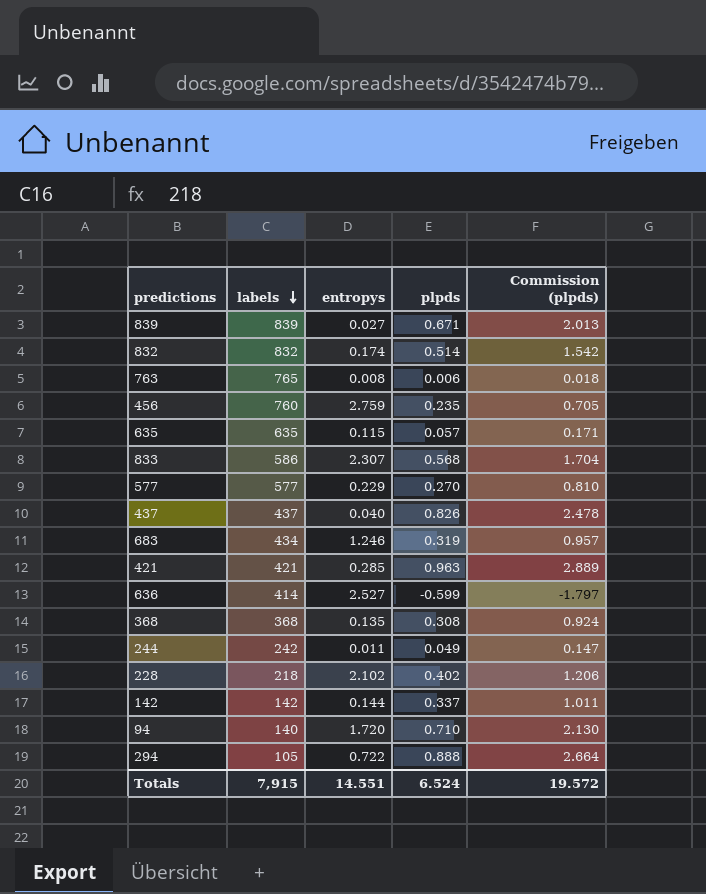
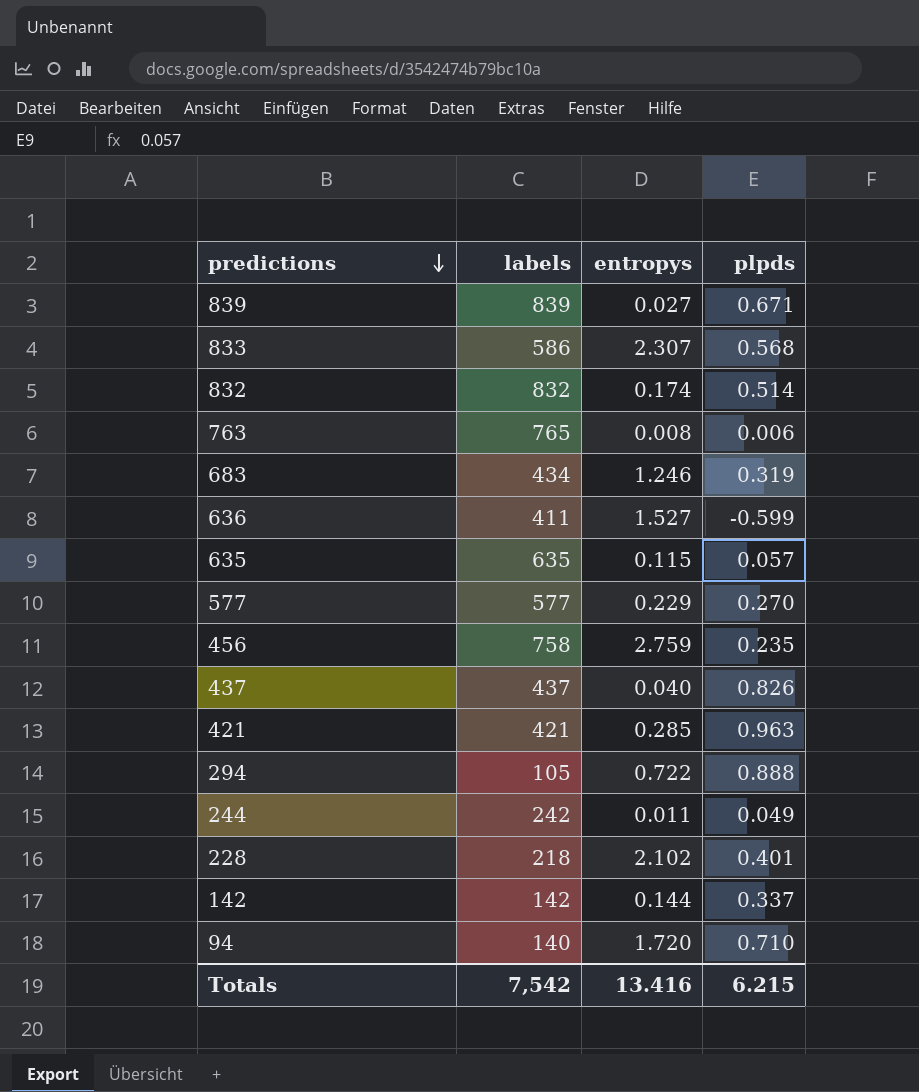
row order: labels descending -> predictions descending
column Commission (plpds) | formula: [plpds] * 3 -> none
row 368: 368 | 0.135 | 0.308 | 0.924 -> none
636 | labels: 414 -> 411
636 | entropys: 2.527 -> 1.527
456 | labels: 760 -> 758
228 | plpds: 0.402 -> 0.401
Totals | labels: 7,915 -> 7,542
Totals | entropys: 14.551 -> 13.416
Totals | plpds: 6.524 -> 6.215

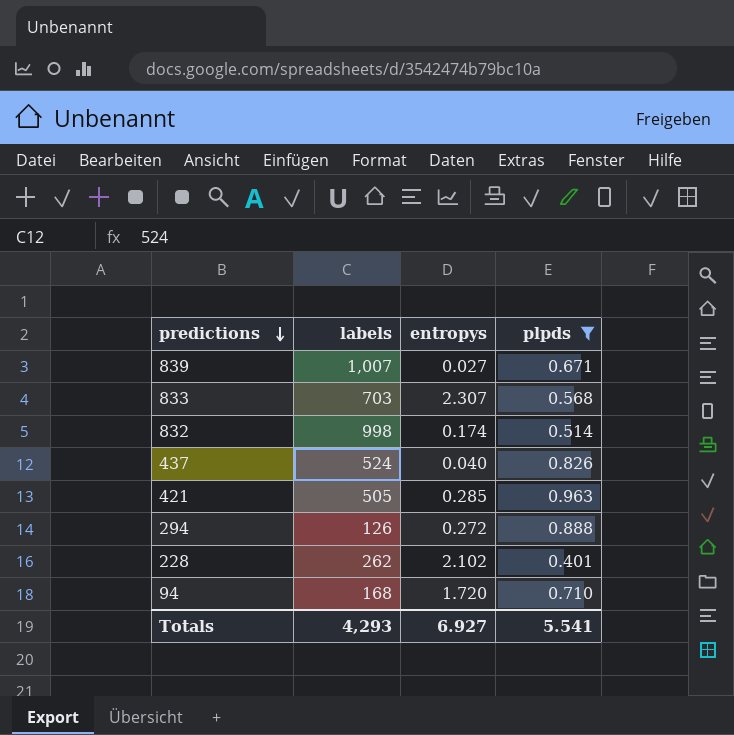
filter: none -> plpds >= 0.401
839 | labels: 839 -> 1,007
833 | labels: 586 -> 703
832 | labels: 832 -> 998
437 | labels: 437 -> 524
421 | labels: 421 -> 505
294 | labels: 105 -> 126
294 | entropys: 0.722 -> 0.272
228 | labels: 218 -> 262
94 | labels: 140 -> 168
Totals | labels: 7,542 -> 4,293
Totals | entropys: 13.416 -> 6.927
Totals | plpds: 6.215 -> 5.541

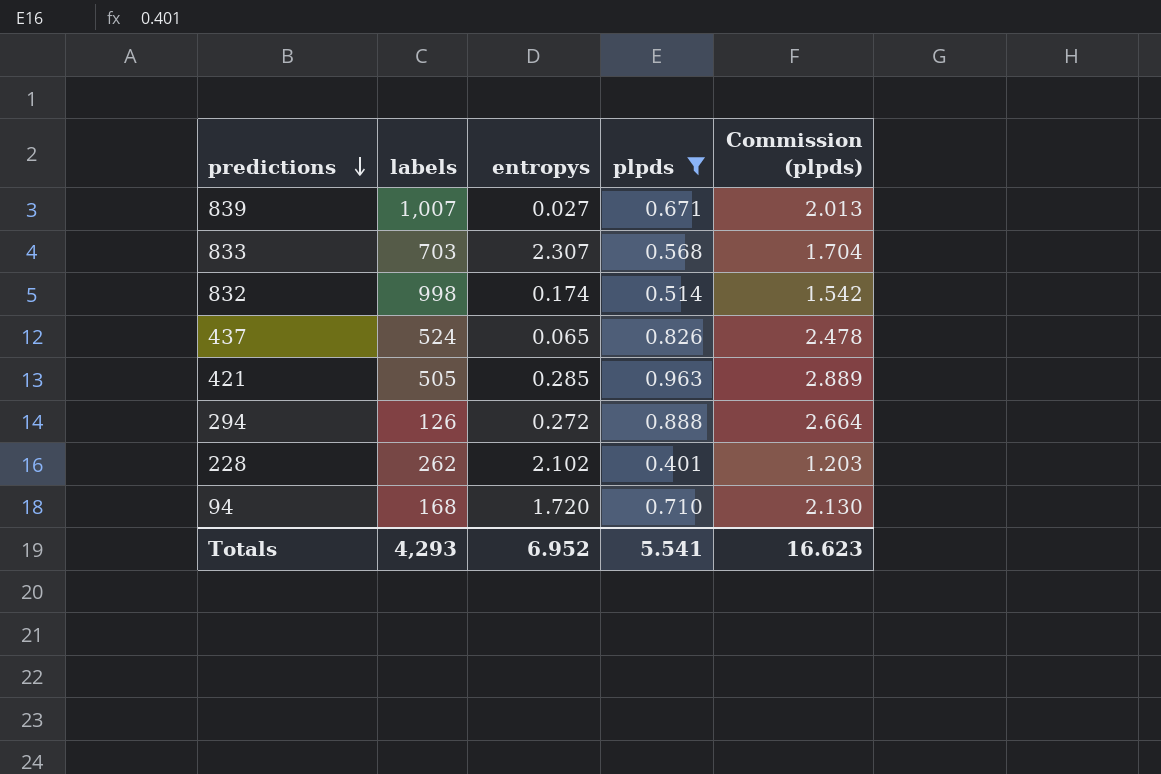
column Commission (plpds) | formula: none -> [plpds] * 3
437 | entropys: 0.040 -> 0.065
Totals | entropys: 6.927 -> 6.952

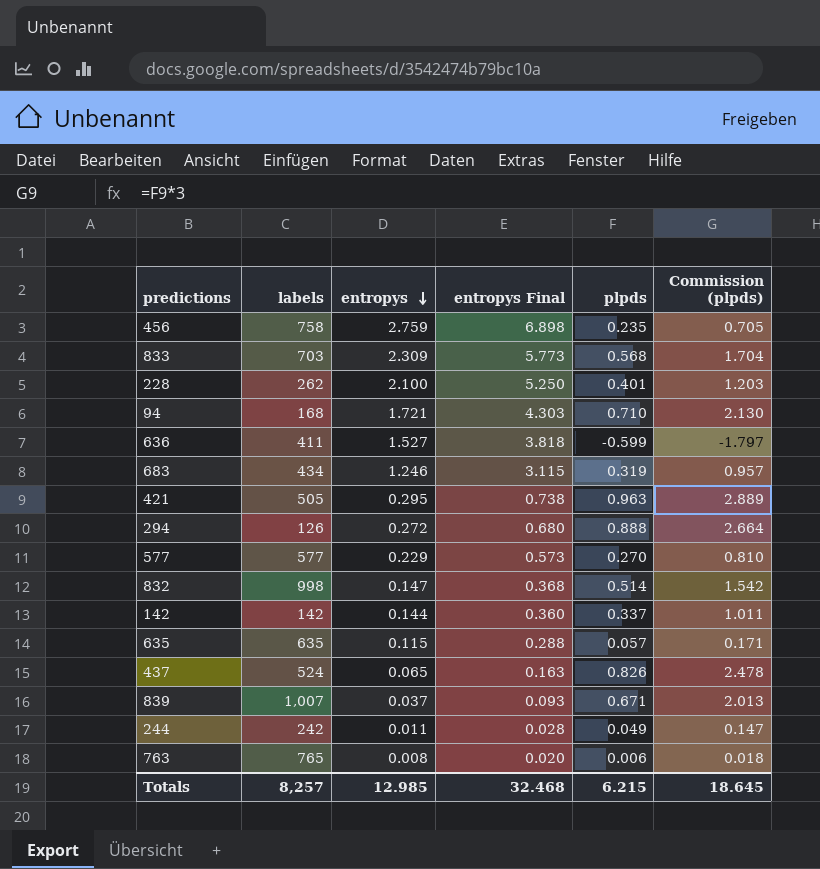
filter: plpds >= 0.401 -> none
row order: predictions descending -> entropys descending
column entropys Final | formula: none -> [entropys] * 2.5
833 | entropys: 2.307 -> 2.309
228 | entropys: 2.102 -> 2.100
94 | entropys: 1.720 -> 1.721
421 | entropys: 0.285 -> 0.295
832 | entropys: 0.174 -> 0.147
839 | entropys: 0.027 -> 0.037
Totals | labels: 4,293 -> 8,257
Totals | entropys: 6.952 -> 12.985
Totals | plpds: 5.541 -> 6.215
Totals | Commission (plpds): 16.623 -> 18.645

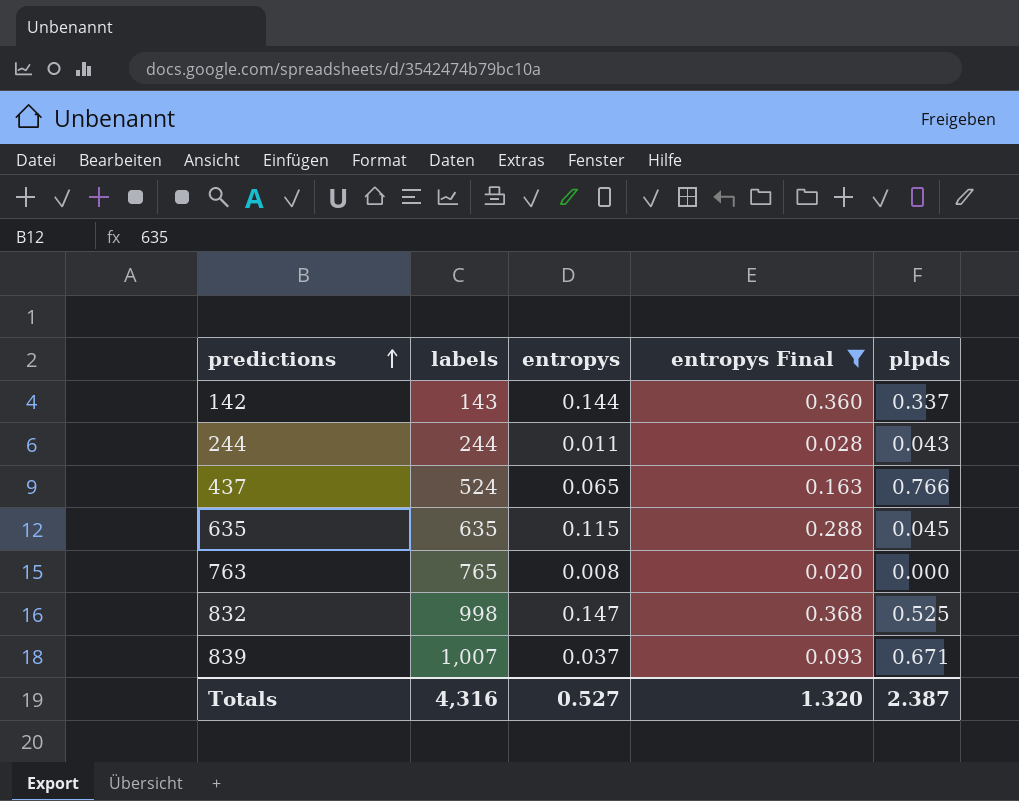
filter: none -> entropys Final <= 0.368
row order: entropys descending -> predictions ascending
column Commission (plpds) | formula: [plpds] * 3 -> none
142 | labels: 142 -> 143
244 | labels: 242 -> 244
244 | plpds: 0.049 -> 0.043
437 | plpds: 0.826 -> 0.766
635 | plpds: 0.057 -> 0.045
763 | plpds: 0.006 -> 0.000
832 | plpds: 0.514 -> 0.525
Totals | labels: 8,257 -> 4,316
Totals | entropys: 12.985 -> 0.527
Totals | entropys Final: 32.468 -> 1.320
Totals | plpds: 6.215 -> 2.387

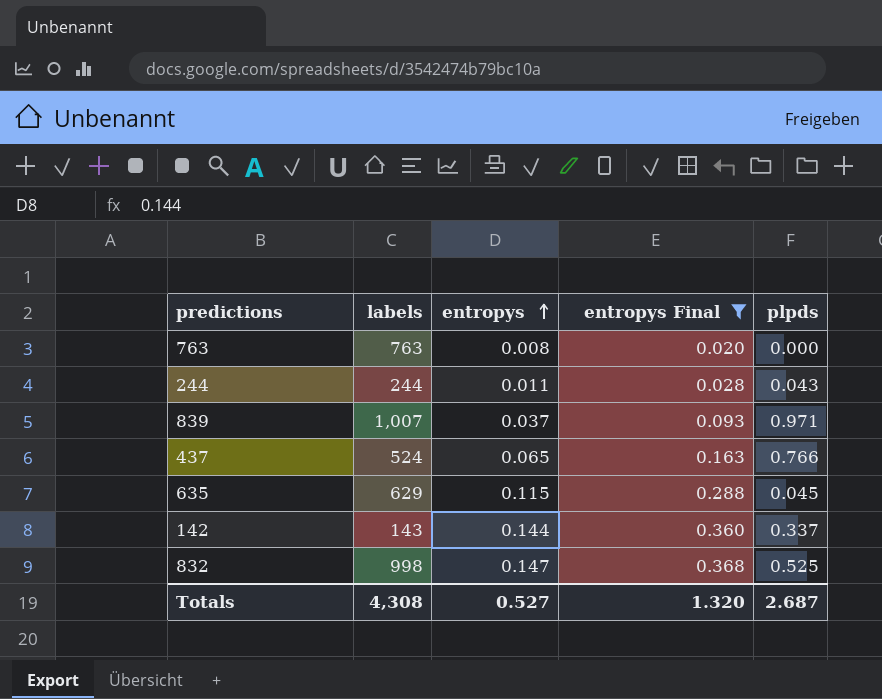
row order: predictions ascending -> entropys ascending
763 | labels: 765 -> 763
839 | plpds: 0.671 -> 0.971
635 | labels: 635 -> 629
Totals | labels: 4,316 -> 4,308
Totals | plpds: 2.387 -> 2.687

